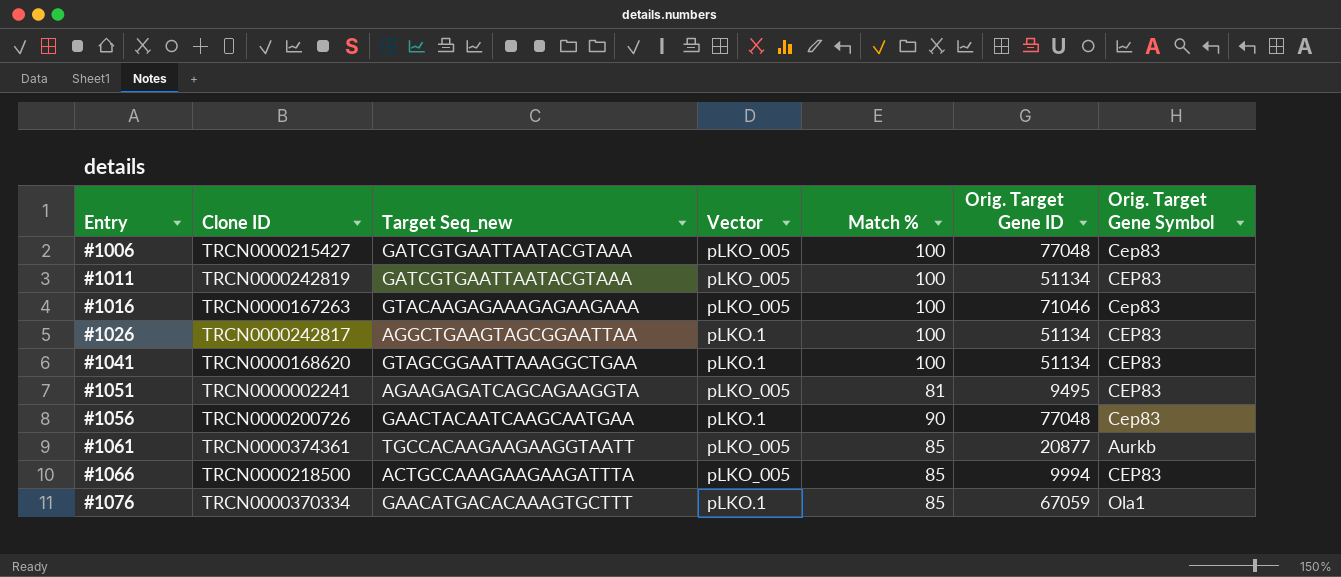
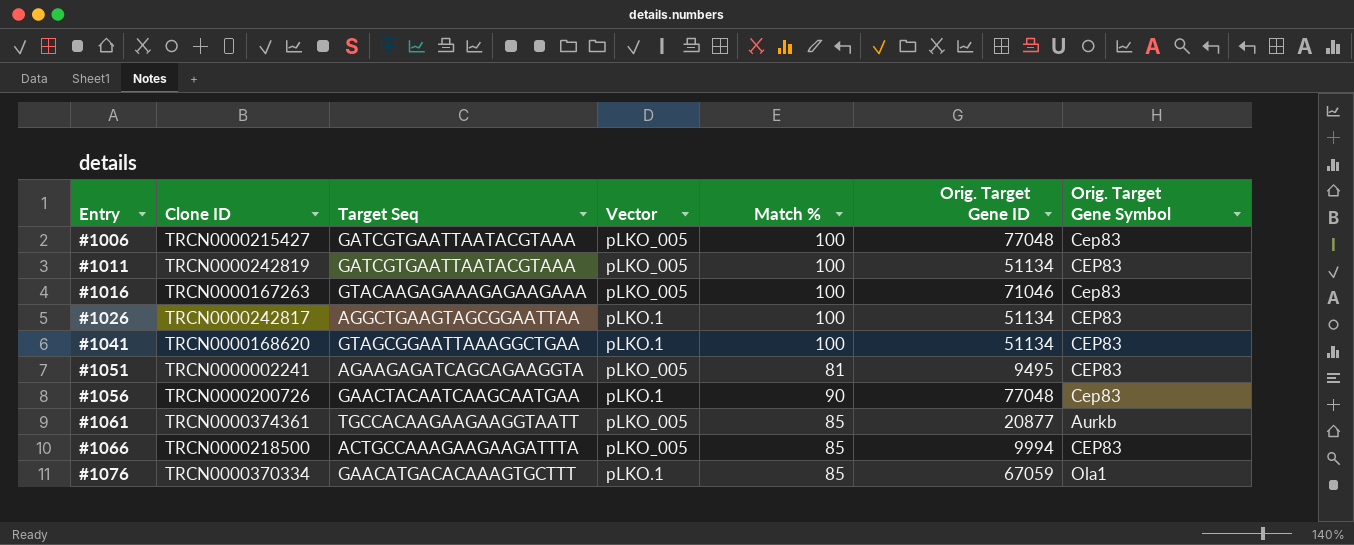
column name: Target Seq_new -> Target Seq

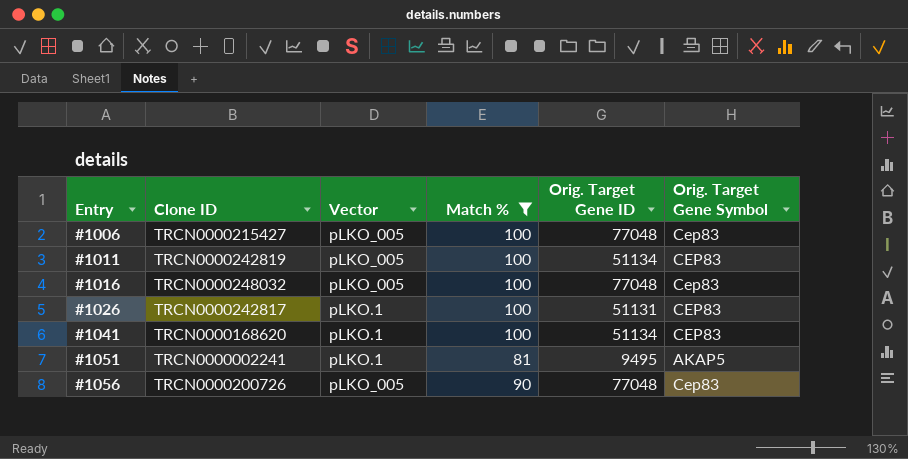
filter: none -> Match % != 85
column Target Seq | position: 3 -> none
#1016 | Clone ID: TRCN0000167263 -> TRCN0000248032
#1016 | Orig. Target Gene ID: 71046 -> 77048
#1026 | Orig. Target Gene ID: 51134 -> 51131
#1051 | Vector: pLKO_005 -> pLKO.1
#1051 | Orig. Target Gene Symbol: CEP83 -> AKAP5
#1056 | Vector: pLKO.1 -> pLKO_005

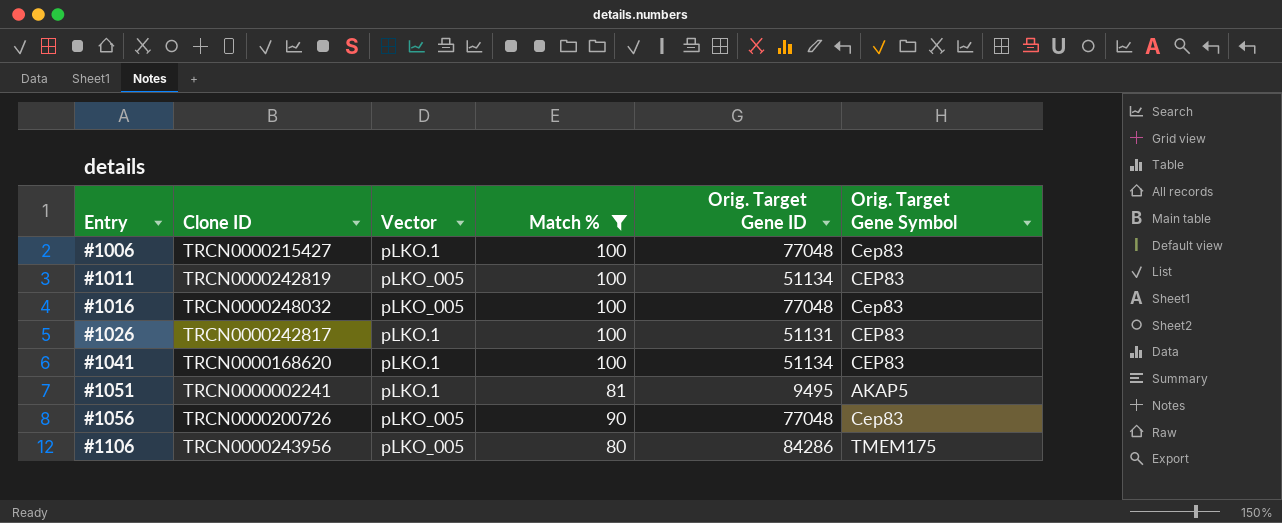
#1006 | Vector: pLKO_005 -> pLKO.1
row #1106: none -> TRCN0000243956 | pLKO_005 | 80 | 84286 | TMEM175

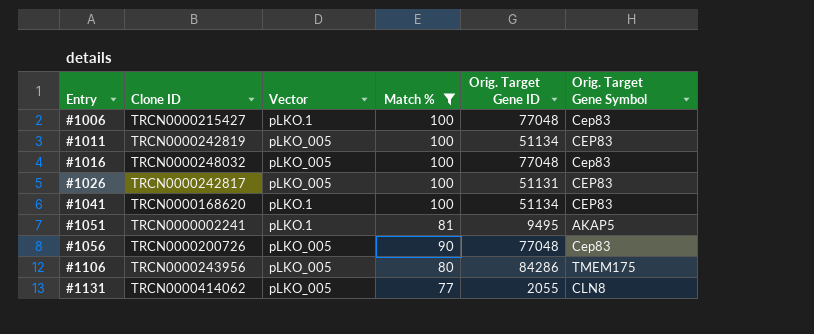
#1026 | Vector: pLKO.1 -> pLKO_005
row #1131: none -> TRCN0000414062 | pLKO_005 | 77 | 2055 | CLN8

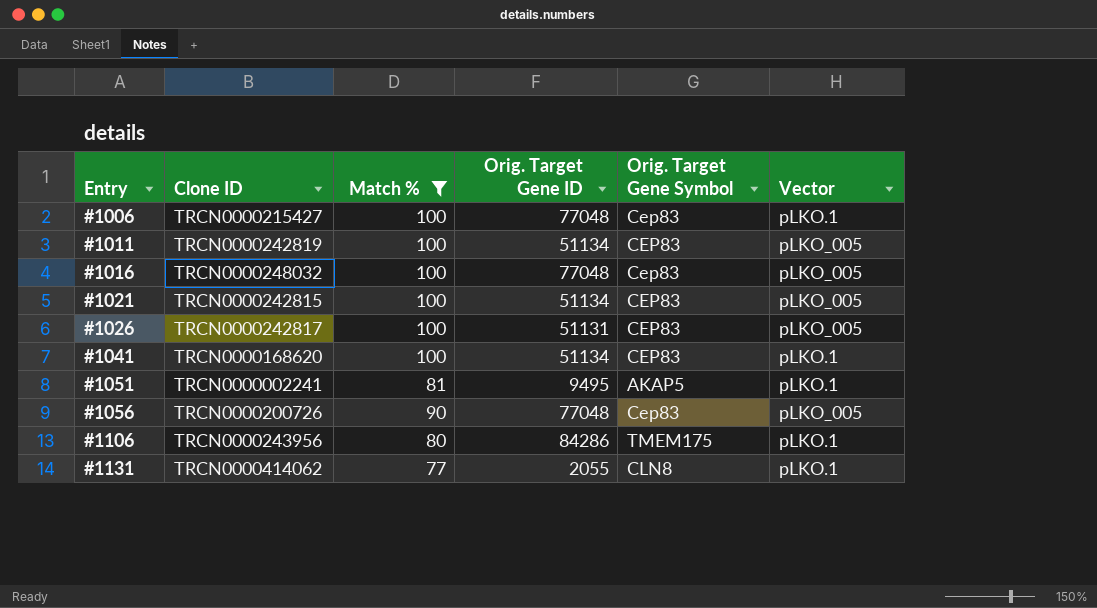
column Vector | position: 3 -> 6
row #1021: none -> TRCN0000242815 | 100 | 51134 | CEP83 | pLKO_005
#1106 | Vector: pLKO_005 -> pLKO.1
#1131 | Vector: pLKO_005 -> pLKO.1

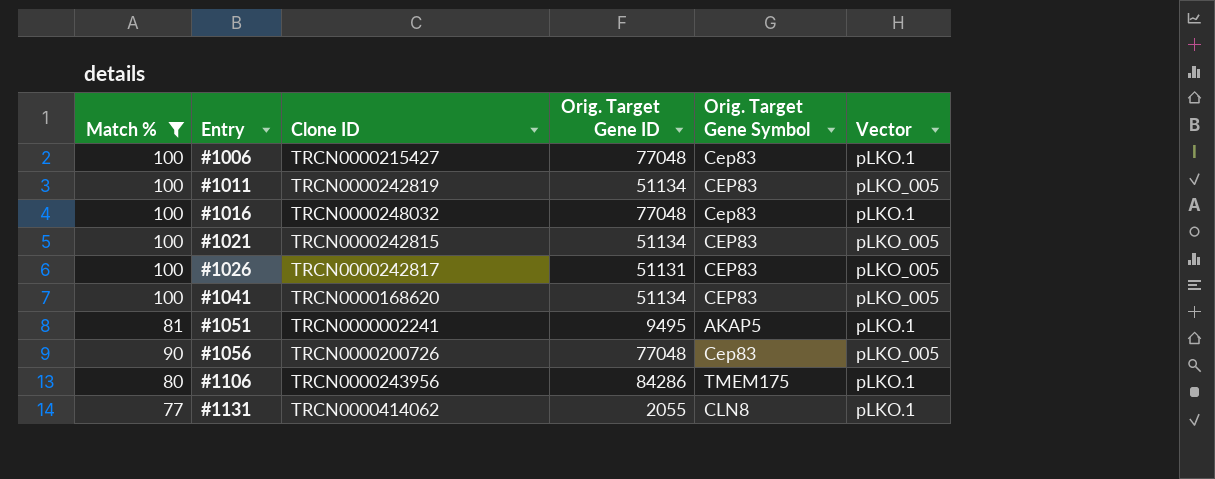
column Match % | position: 3 -> 1
#1016 | Vector: pLKO_005 -> pLKO.1
#1041 | Vector: pLKO.1 -> pLKO_005

